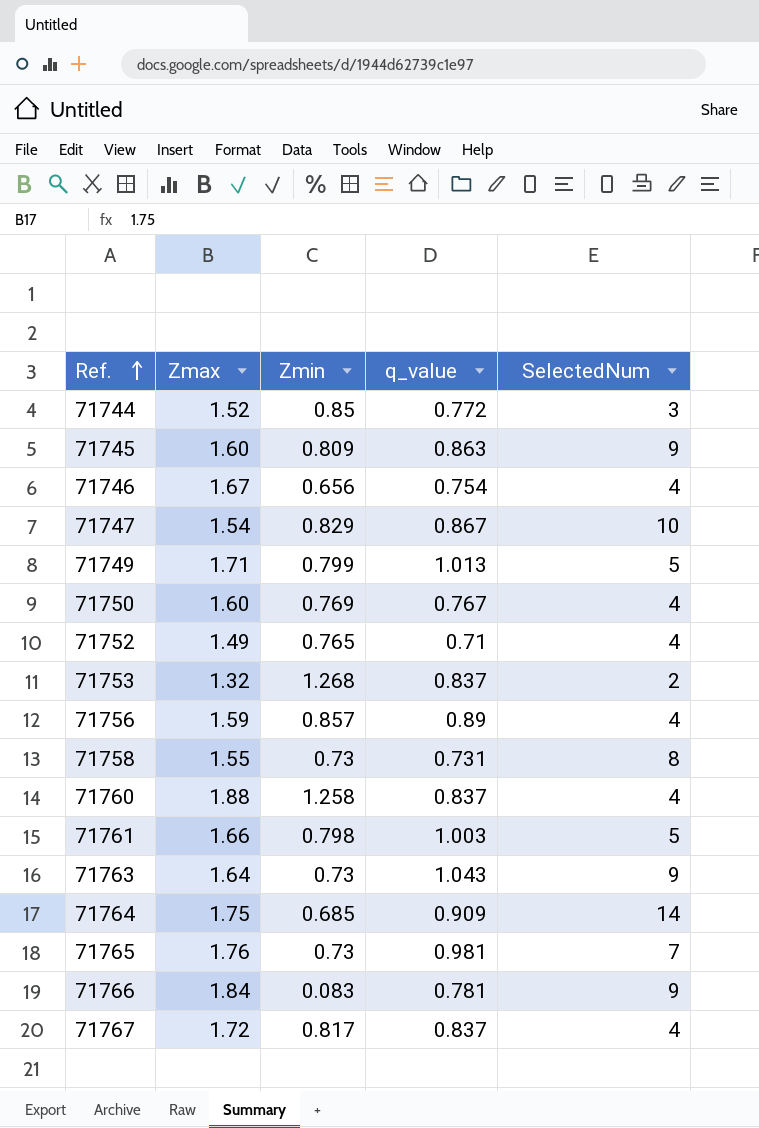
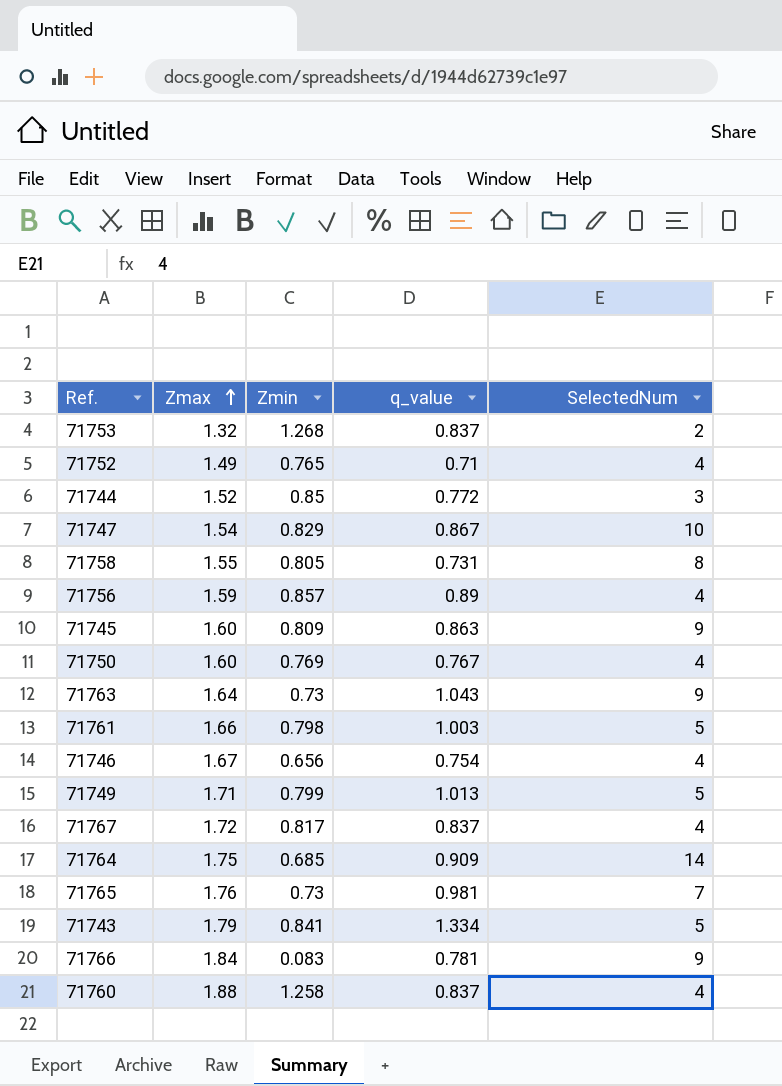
row order: Ref. ascending -> Zmax ascending
71758 | Zmin: 0.73 -> 0.805
row 71743: none -> 1.79 | 0.841 | 1.334 | 5

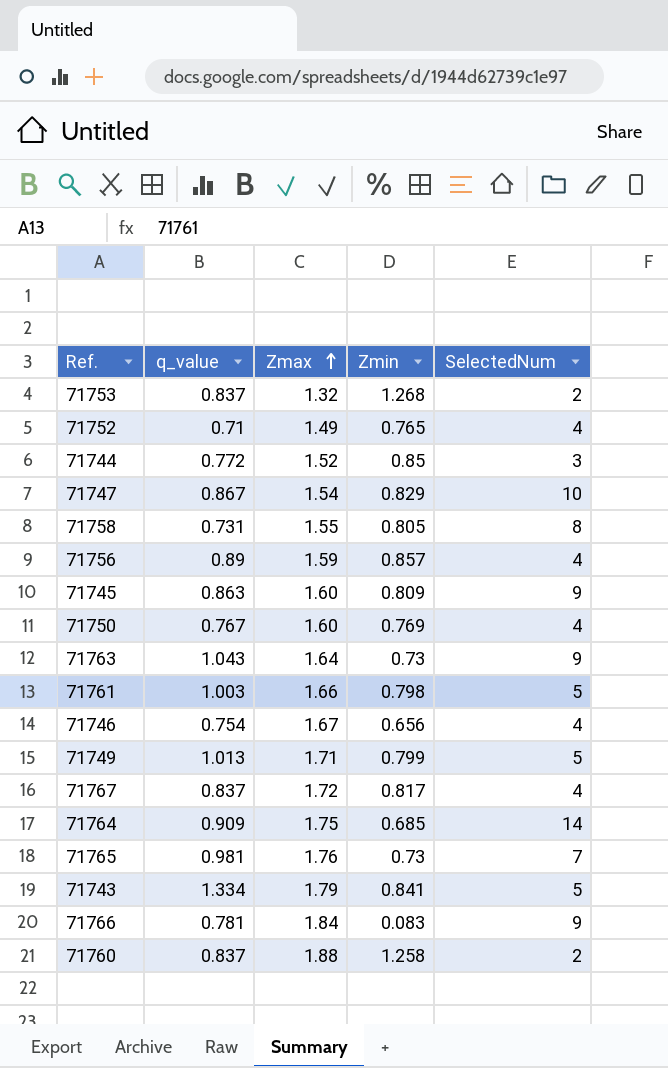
column q_value | position: 4 -> 2
71760 | SelectedNum: 4 -> 2

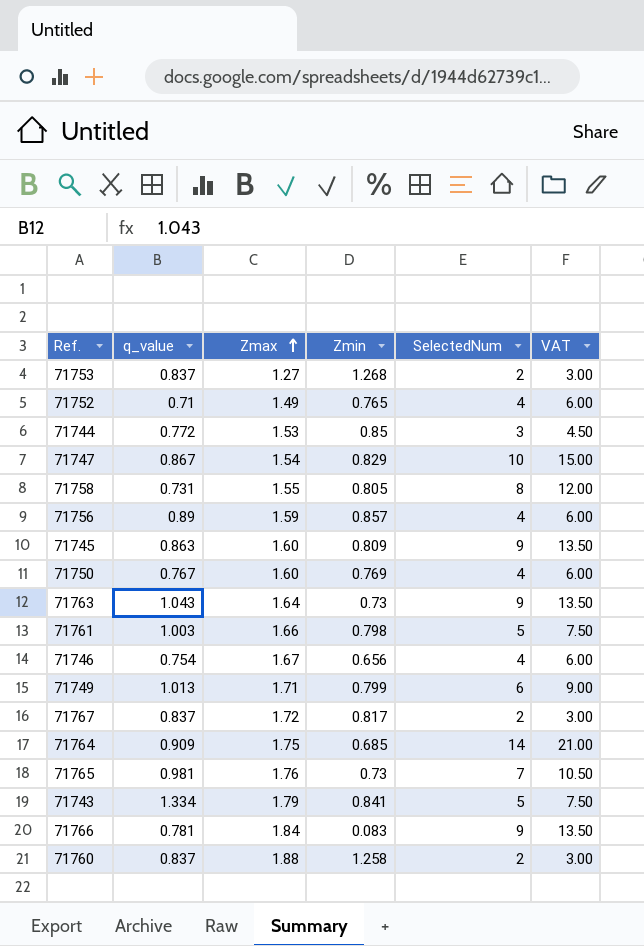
column VAT | formula: none -> [SelectedNum] * 1.5
71753 | Zmax: 1.32 -> 1.27
71744 | Zmax: 1.52 -> 1.53
71749 | SelectedNum: 5 -> 6
71767 | SelectedNum: 4 -> 2

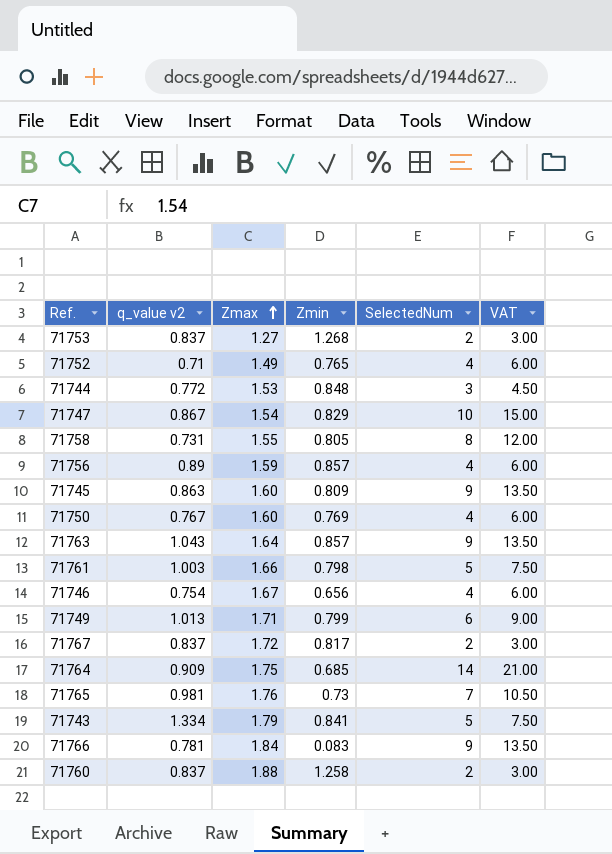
column name: q_value -> q_value v2
71744 | Zmin: 0.85 -> 0.848
71763 | Zmin: 0.73 -> 0.857

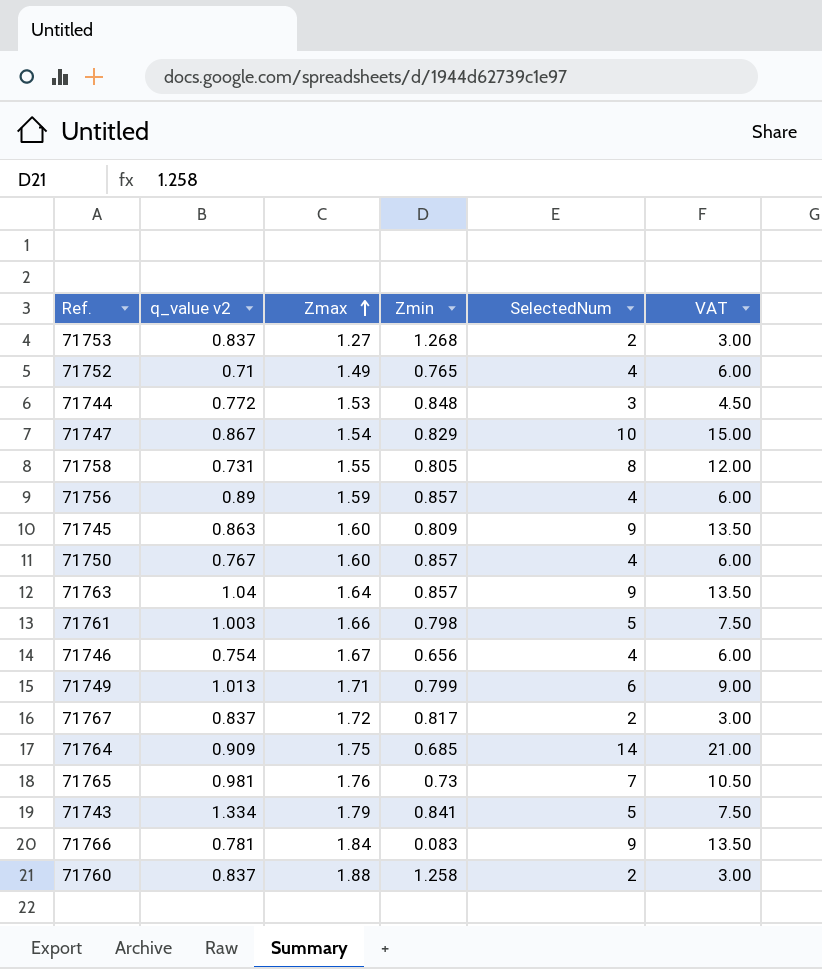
71750 | Zmin: 0.769 -> 0.857
71763 | q_value v2: 1.043 -> 1.04

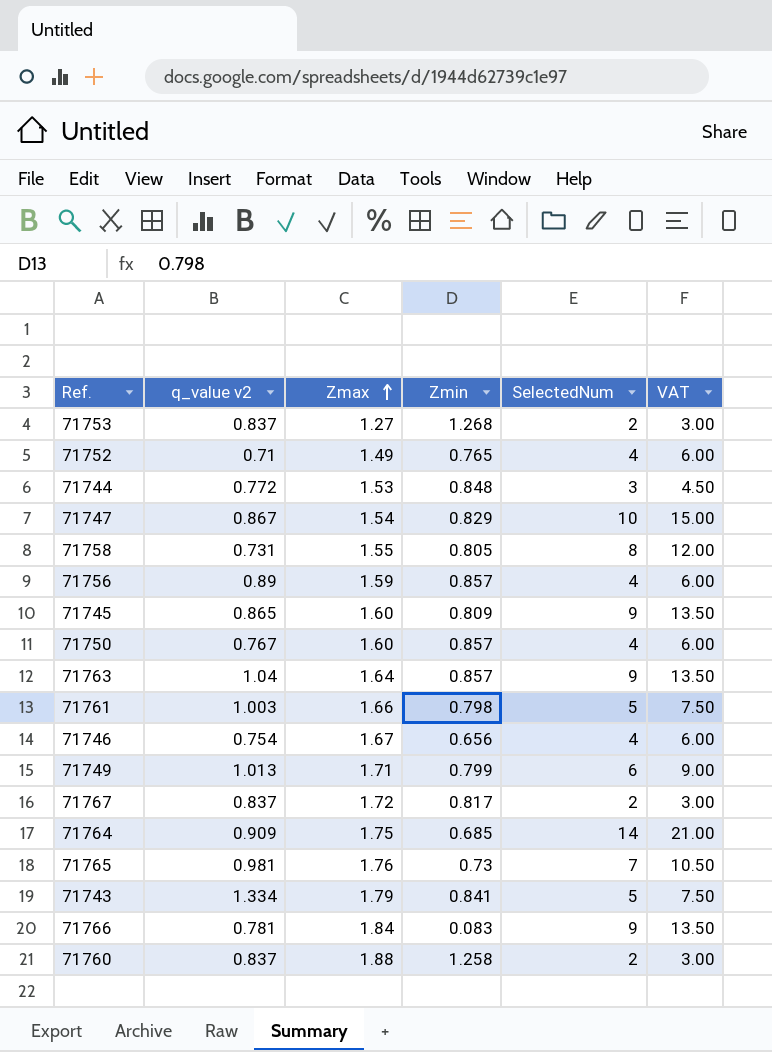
71745 | q_value v2: 0.863 -> 0.865

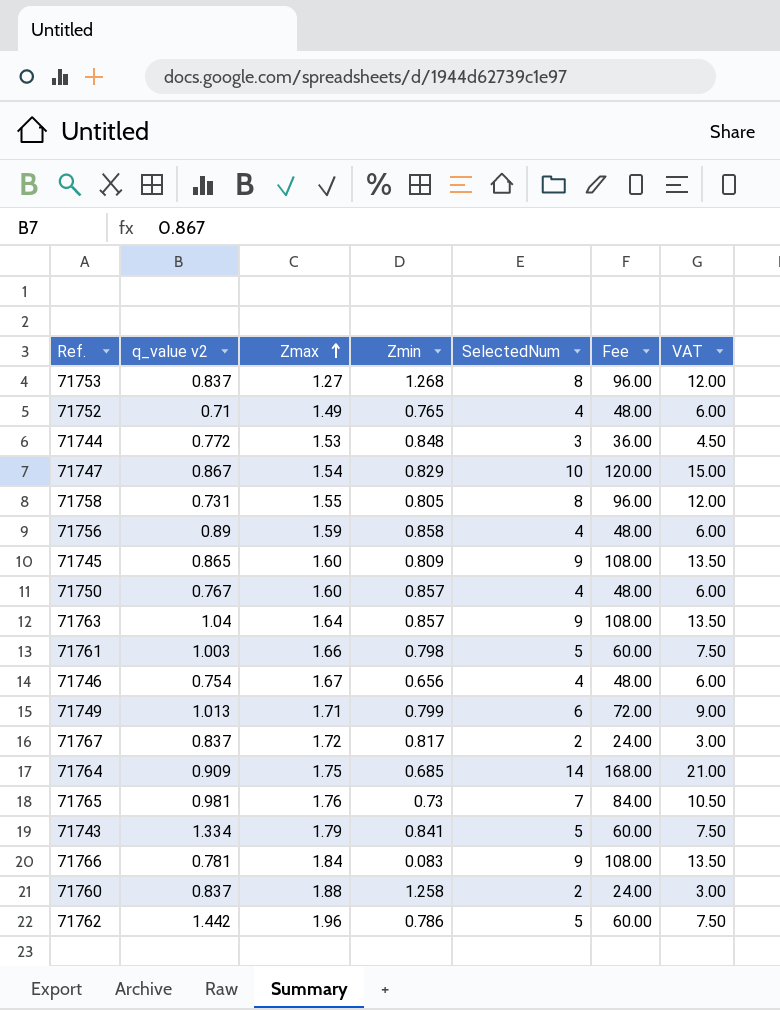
column Fee | formula: none -> [SelectedNum] * 12
71753 | SelectedNum: 2 -> 8
71753 | VAT: 3.00 -> 12.00
71756 | Zmin: 0.857 -> 0.858
row 71762: none -> 1.442 | 1.96 | 0.786 | 5 | 60.00 | 7.50

